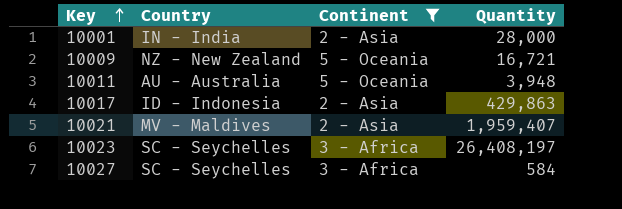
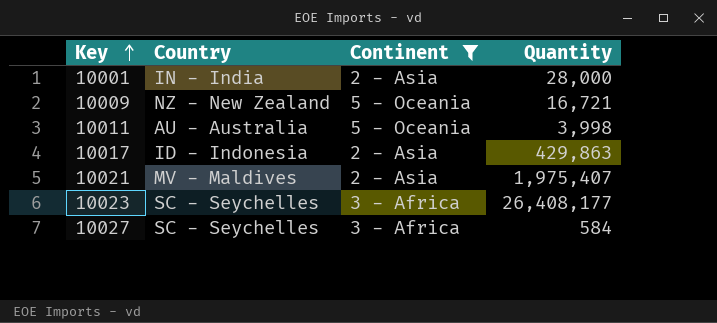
10011 | Quantity: 3,948 -> 3,998
10021 | Quantity: 1,959,407 -> 1,975,407
10023 | Quantity: 26,408,197 -> 26,408,177

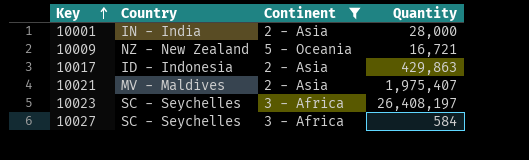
row 10011: AU - Australia | 5 - Oceania | 3,998 -> none
10023 | Quantity: 26,408,177 -> 26,408,197

